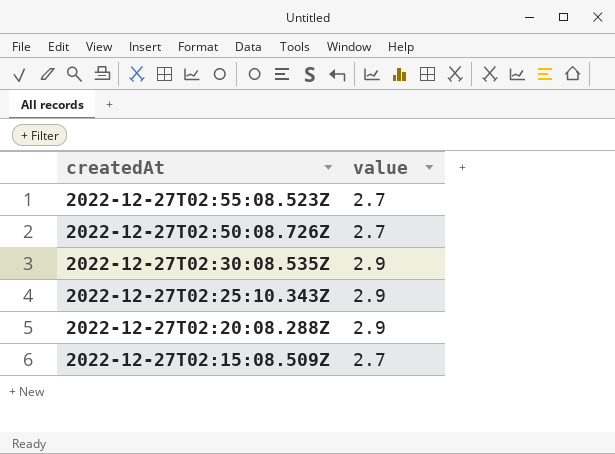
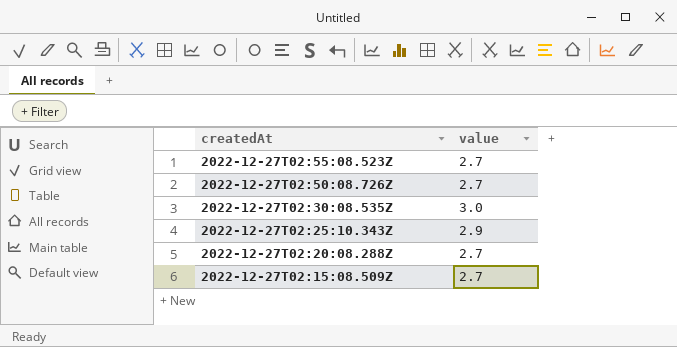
2022-12-27T02:30:08.535Z | value: 2.9 -> 3.0
2022-12-27T02:20:08.288Z | value: 2.9 -> 2.7

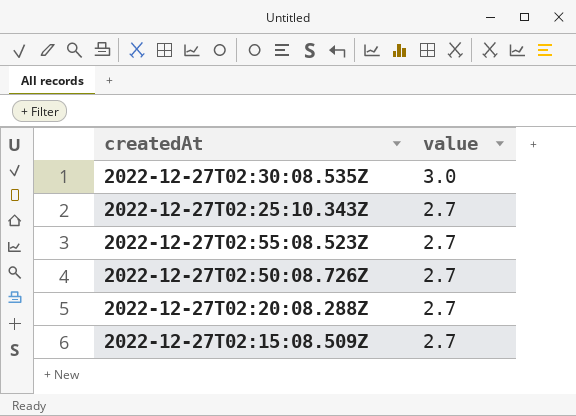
row order: createdAt descending -> value descending
2022-12-27T02:25:10.343Z | value: 2.9 -> 2.7

